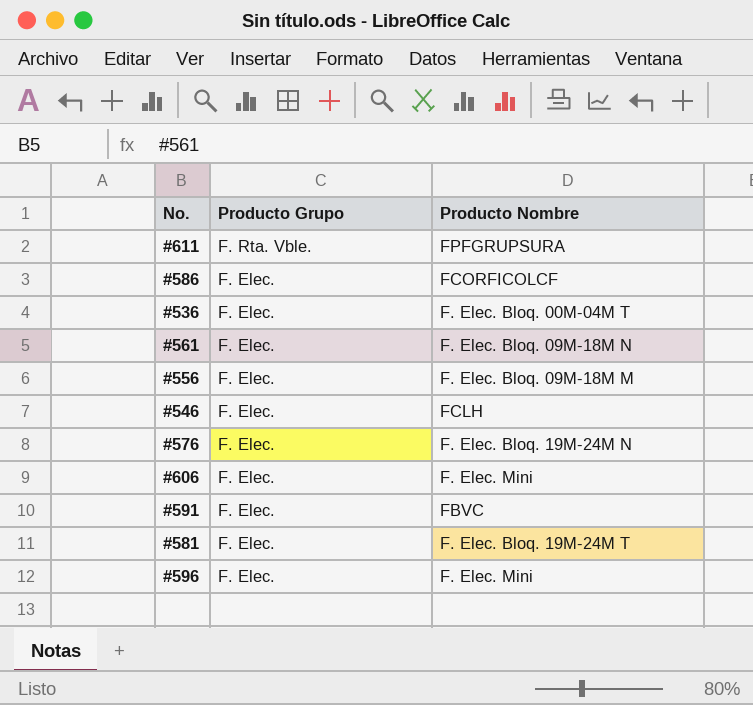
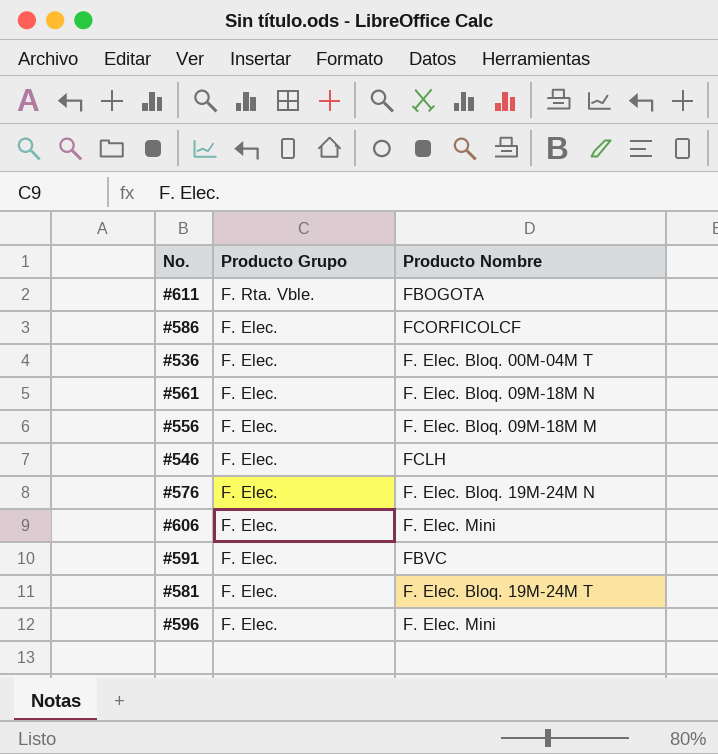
#611 | Producto Nombre: FPFGRUPSURA -> FBOGOTA

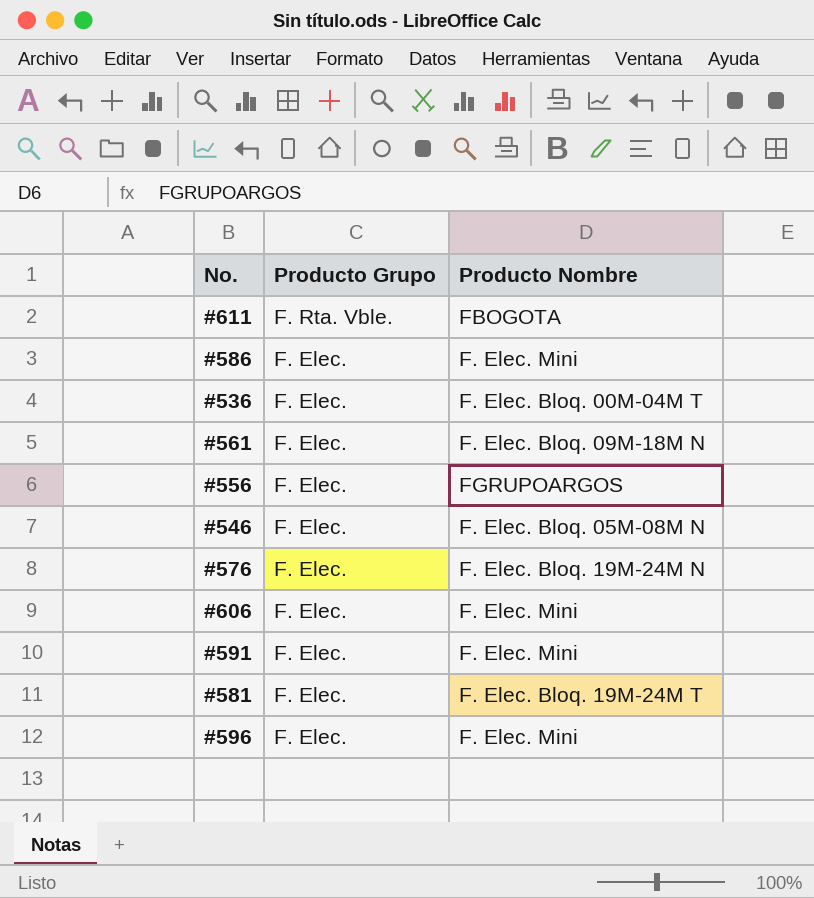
#586 | Producto Nombre: FCORFICOLCF -> F. Elec. Mini
#556 | Producto Nombre: F. Elec. Bloq. 09M-18M M -> FGRUPOARGOS
#546 | Producto Nombre: FCLH -> F. Elec. Bloq. 05M-08M N
#591 | Producto Nombre: FBVC -> F. Elec. Mini

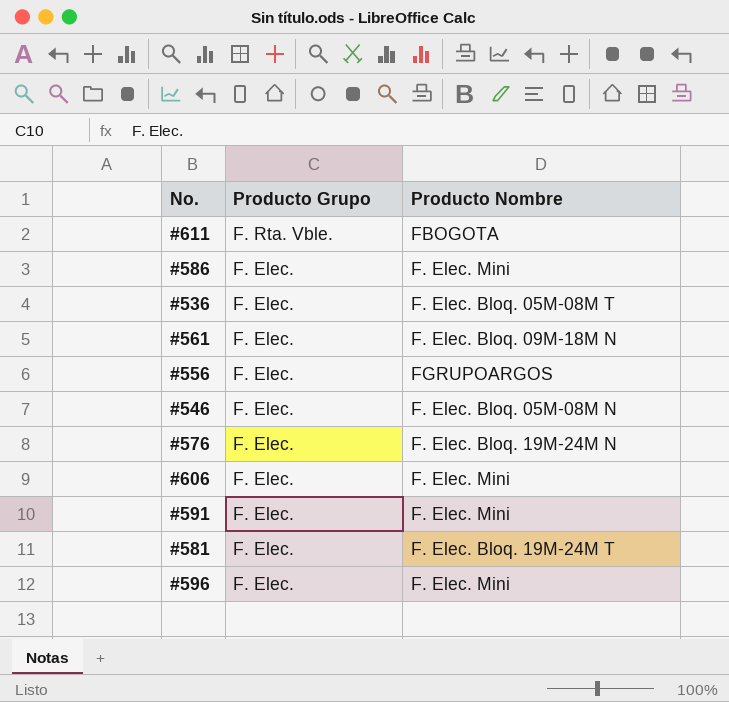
#536 | Producto Nombre: F. Elec. Bloq. 00M-04M T -> F. Elec. Bloq. 05M-08M T

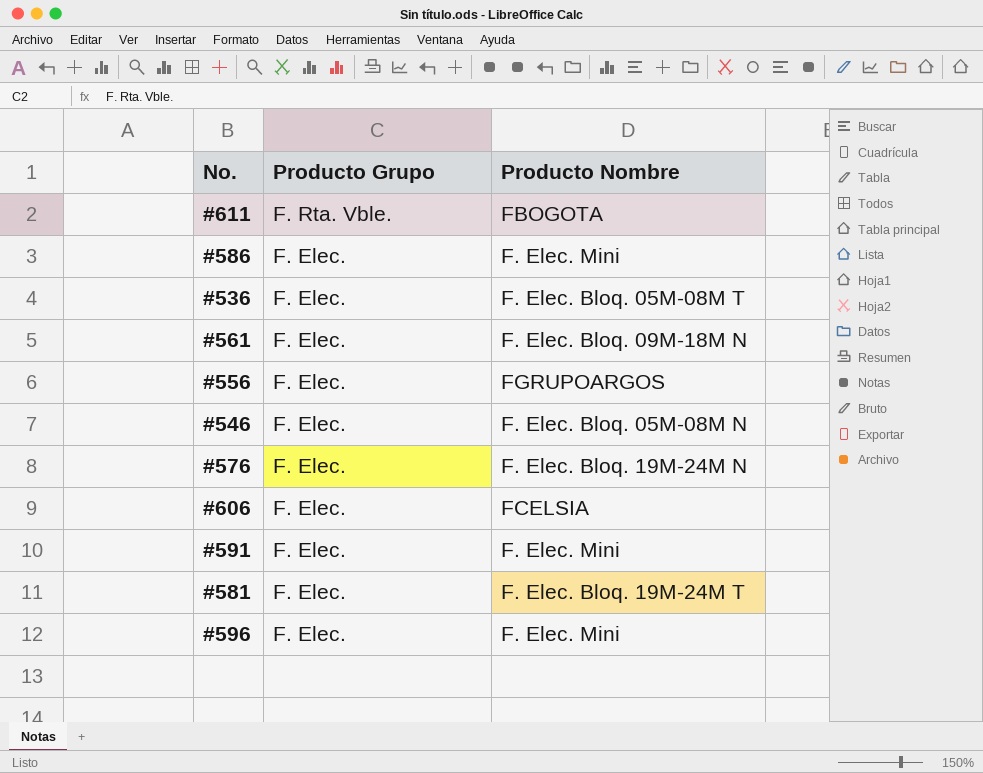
#606 | Producto Nombre: F. Elec. Mini -> FCELSIA

